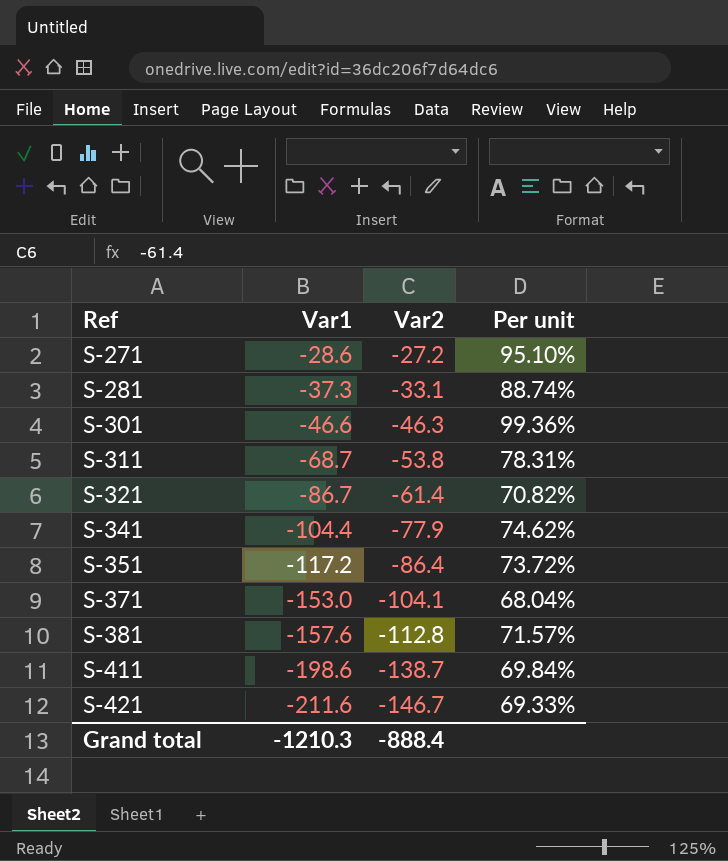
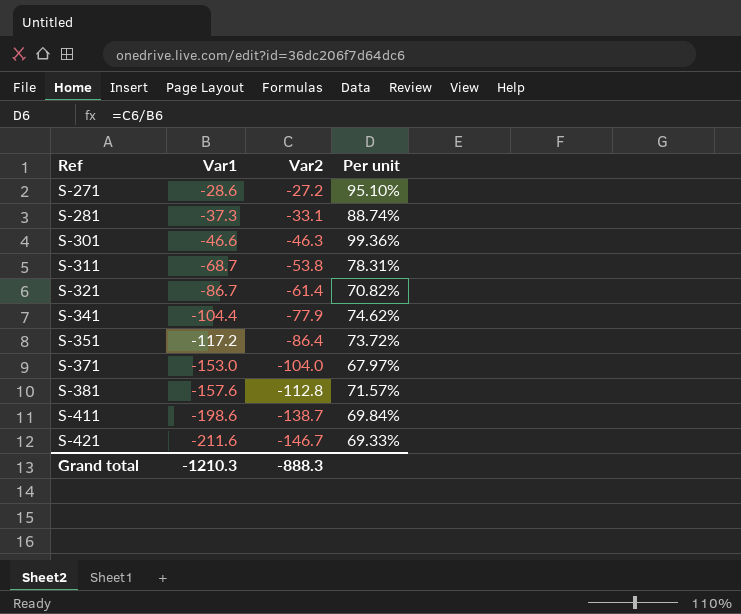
S-371 | Var2: -104.1 -> -104.0
S-371 | Per unit: 68.04% -> 67.97%
Grand total | Var2: -888.4 -> -888.3

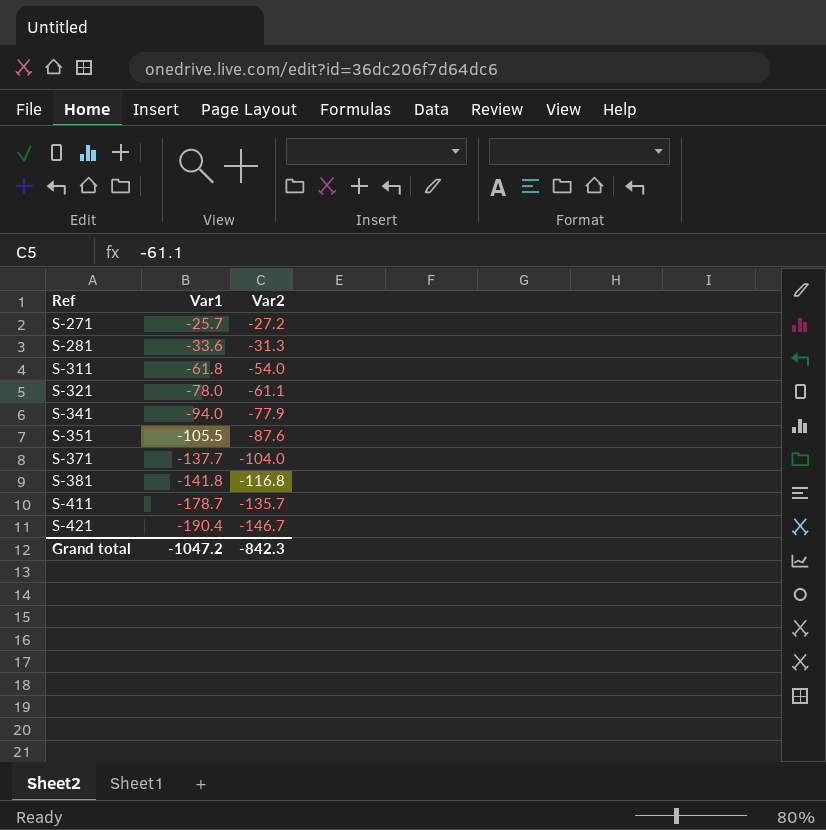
column Per unit | formula: [Var2] / [Var1] -> none
row S-301: -46.6 | -46.3 | 99.36% -> none
S-271 | Var1: -28.6 -> -25.7
S-281 | Var1: -37.3 -> -33.6
S-281 | Var2: -33.1 -> -31.3
S-311 | Var1: -68.7 -> -61.8
S-311 | Var2: -53.8 -> -54.0
S-321 | Var1: -86.7 -> -78.0
S-321 | Var2: -61.4 -> -61.1
S-341 | Var1: -104.4 -> -94.0
S-351 | Var1: -117.2 -> -105.5
S-351 | Var2: -86.4 -> -87.6
S-371 | Var1: -153.0 -> -137.7
S-381 | Var1: -157.6 -> -141.8
S-381 | Var2: -112.8 -> -116.8
S-411 | Var1: -198.6 -> -178.7
S-411 | Var2: -138.7 -> -135.7
S-421 | Var1: -211.6 -> -190.4
Grand total | Var1: -1210.3 -> -1047.2
Grand total | Var2: -888.3 -> -842.3

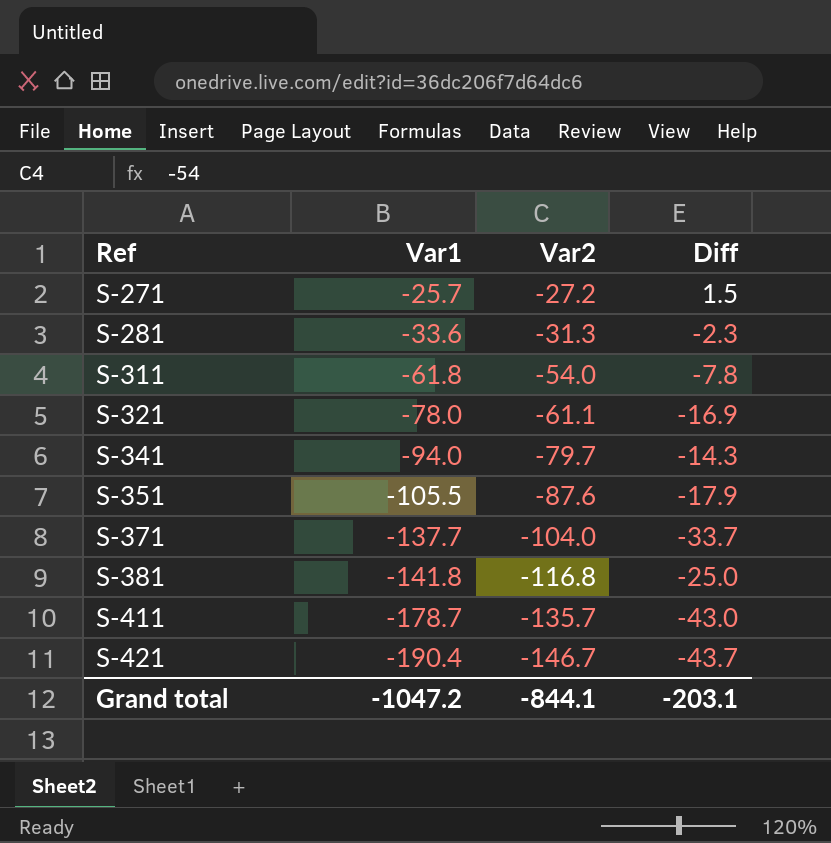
column Diff | formula: none -> [Var1] - [Var2]
S-341 | Var2: -77.9 -> -79.7
Grand total | Var2: -842.3 -> -844.1

